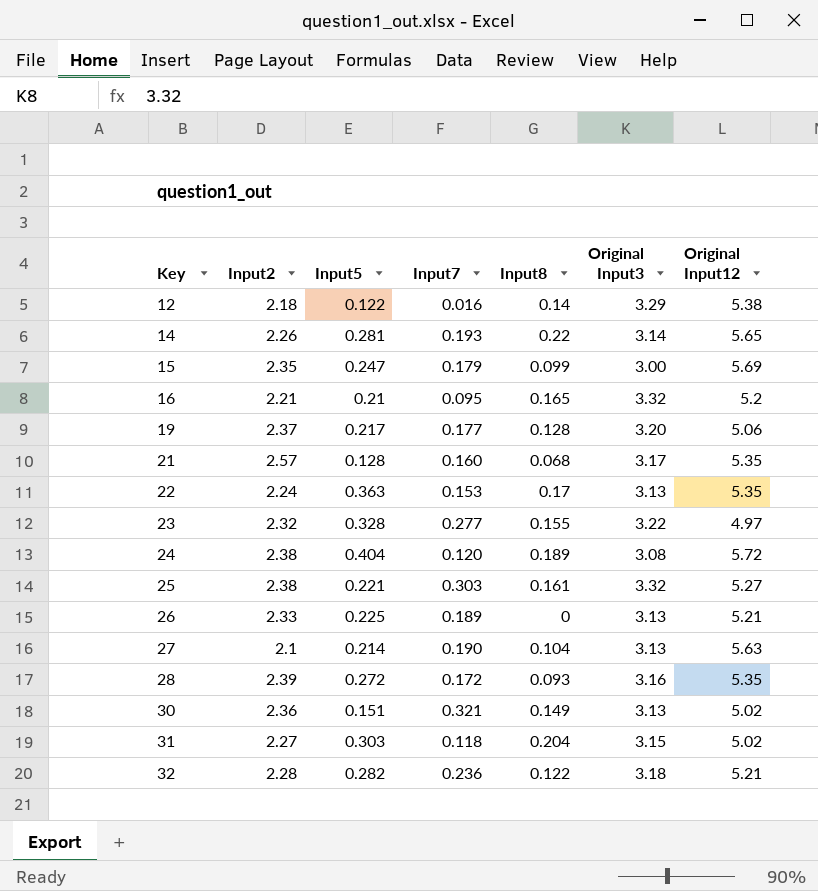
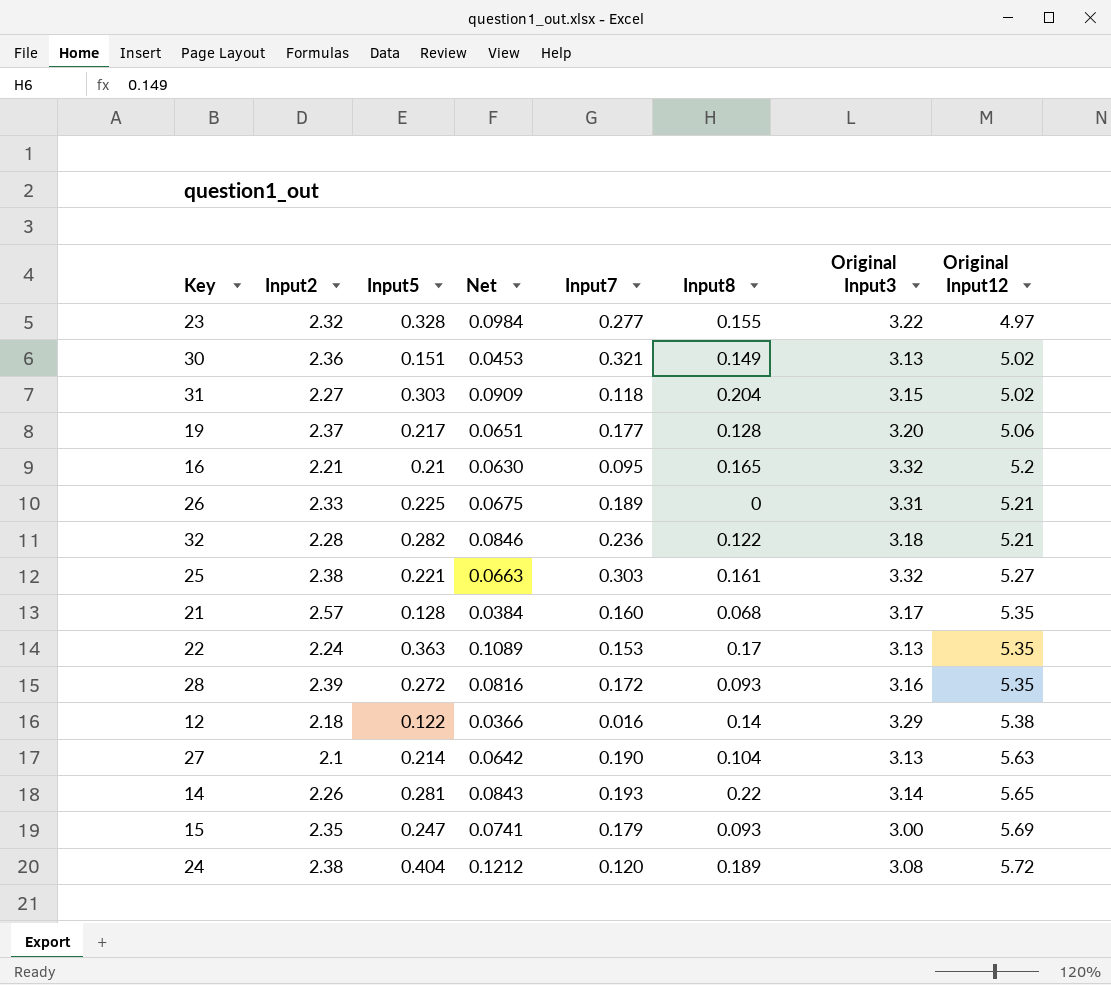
row order: Key ascending -> Original Input12 ascending
column Net | formula: none -> [Input5] * 0.3
26 | Original Input3: 3.13 -> 3.31
15 | Input8: 0.099 -> 0.093

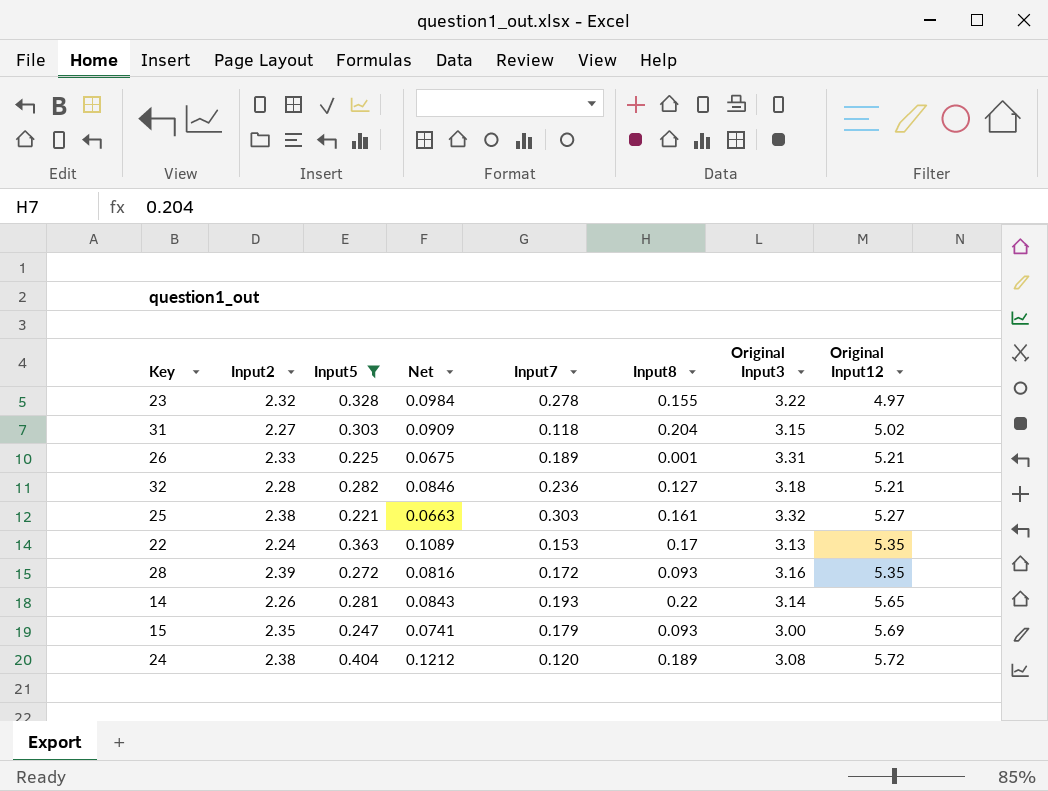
filter: none -> Input5 >= 0.221
23 | Input7: 0.277 -> 0.278
26 | Input8: 0 -> 0.001
32 | Input8: 0.122 -> 0.127

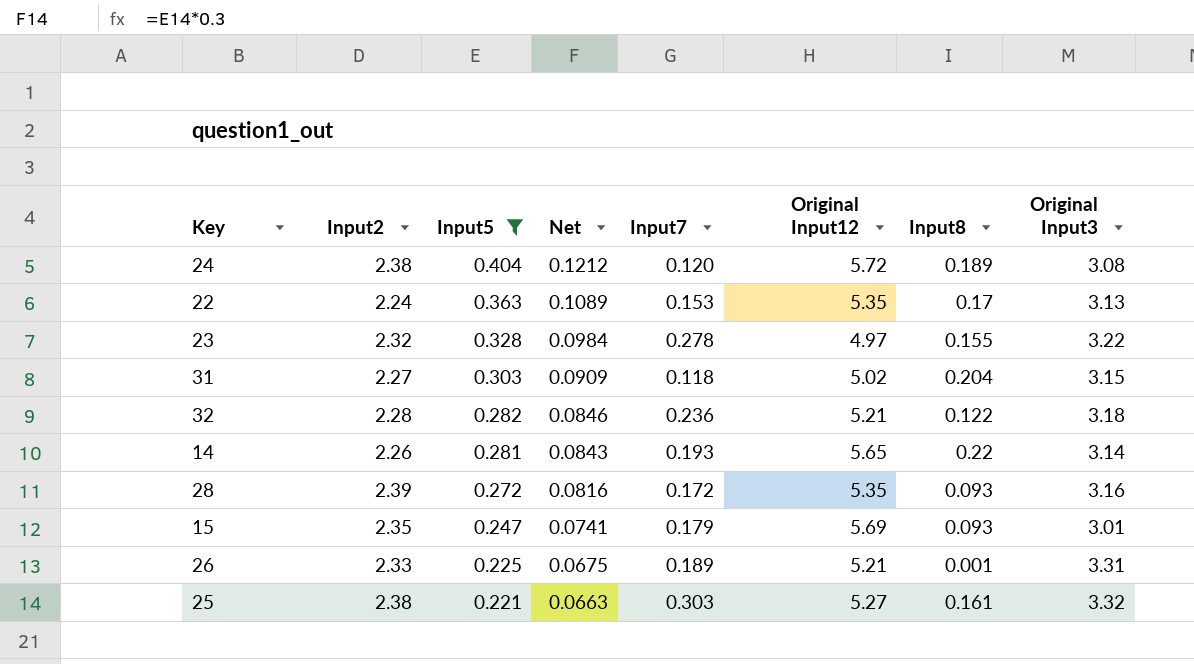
row order: Original Input12 ascending -> Input5 descending
column Original Input12 | position: 8 -> 6
32 | Input8: 0.127 -> 0.122
15 | Original Input3: 3.00 -> 3.01

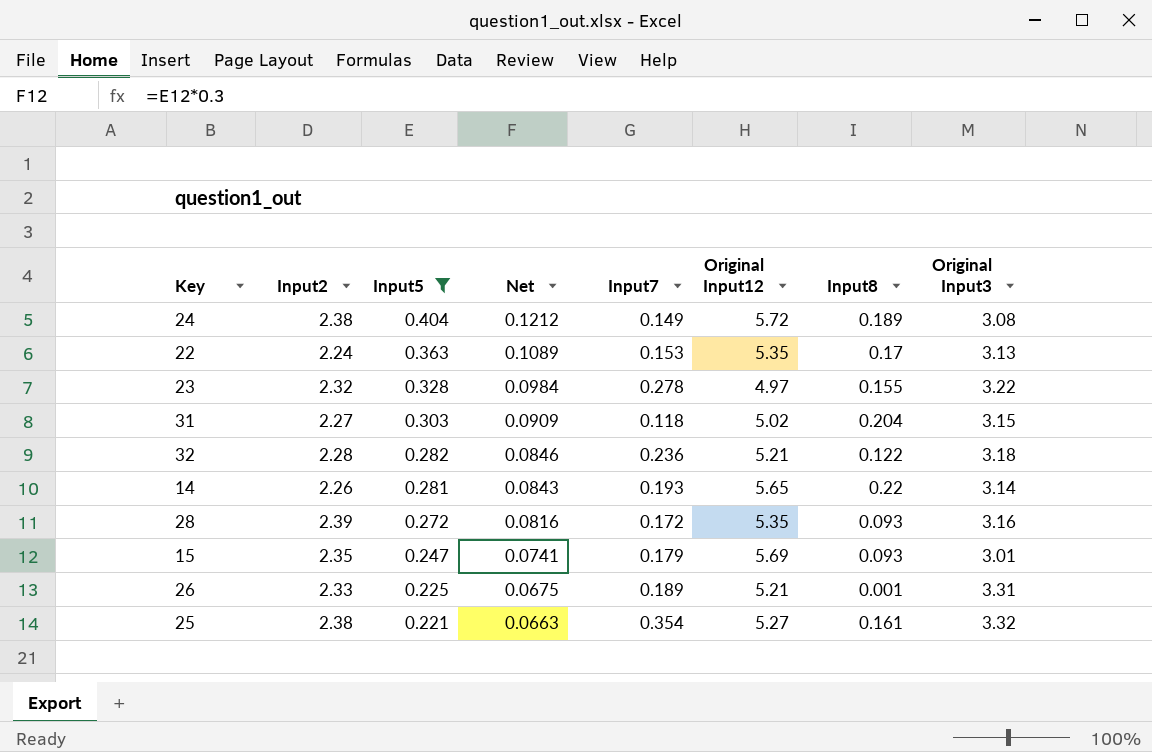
24 | Input7: 0.120 -> 0.149
25 | Input7: 0.303 -> 0.354

